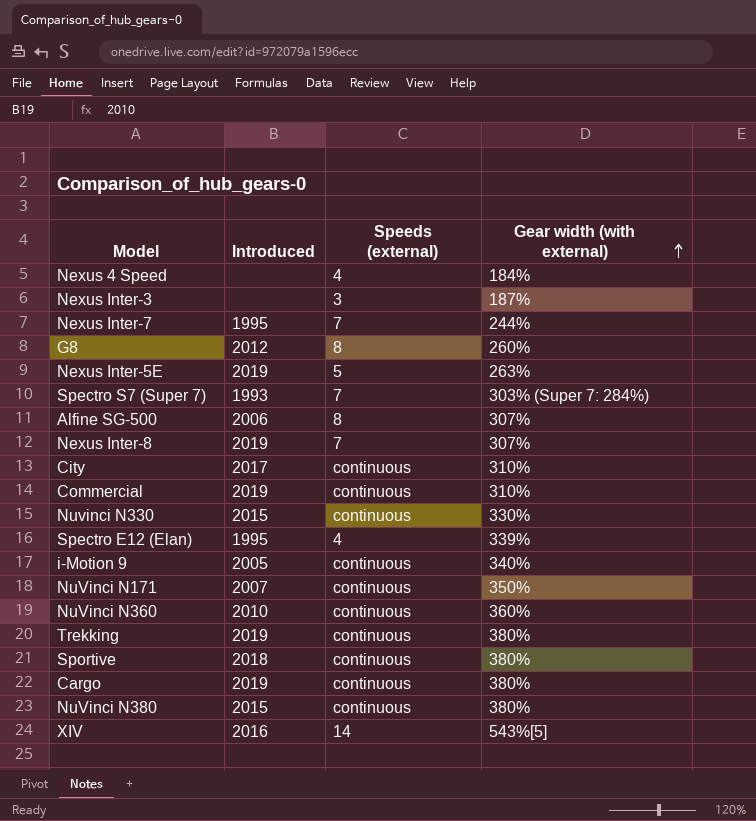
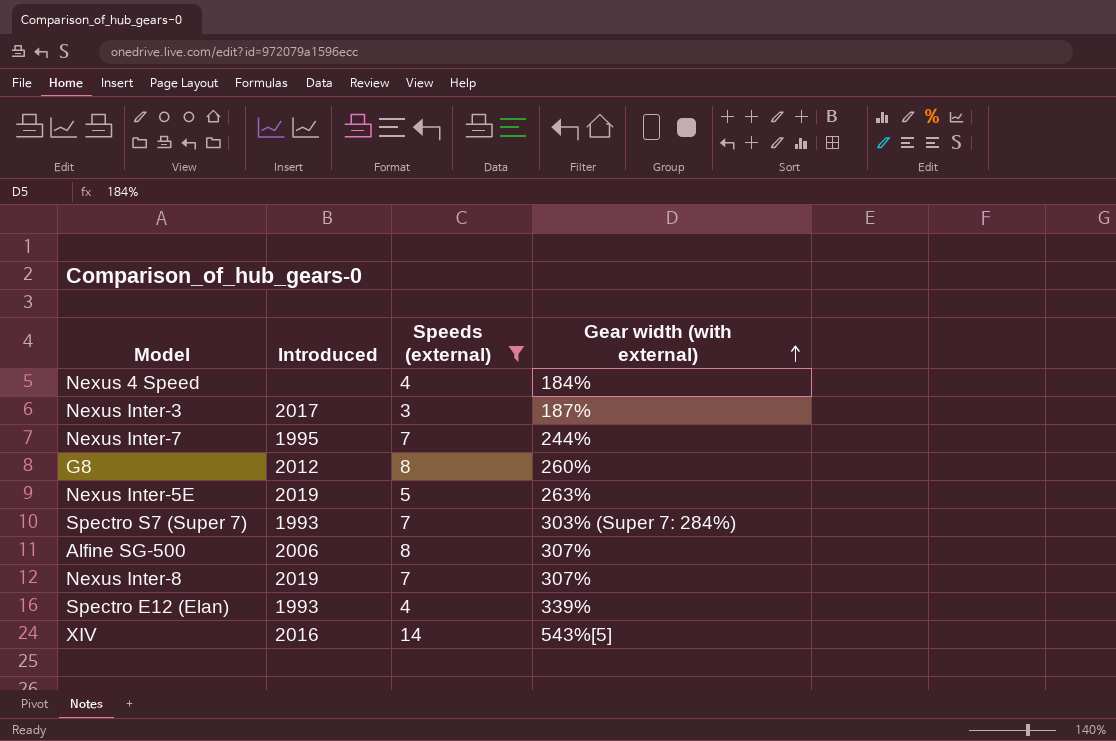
filter: none -> Speeds (external) != continuous
Nexus Inter-3 | Introduced: none -> 2017
Spectro E12 (Elan) | Introduced: 1995 -> 1993

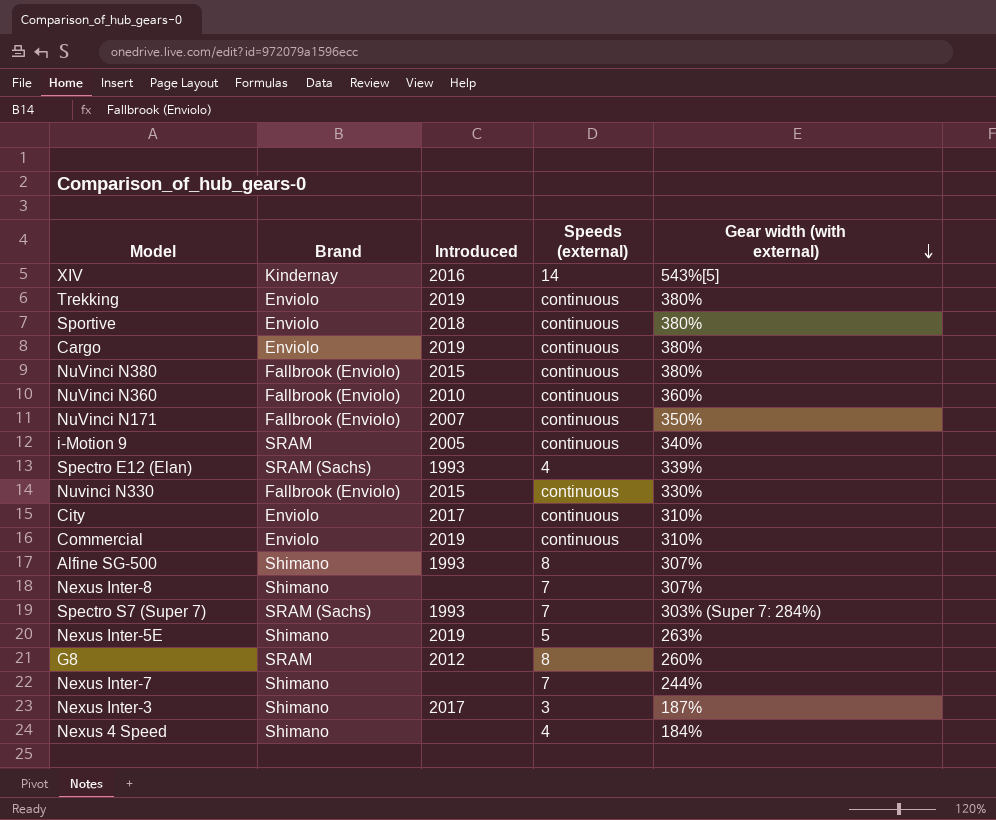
filter: Speeds (external) != continuous -> none
row order: Gear width (with external) ascending -> Gear width (with external) descending
column Brand | position: none -> 2
Alfine SG-500 | Introduced: 2006 -> 1993
Nexus Inter-8 | Introduced: 2019 -> none
Nexus Inter-7 | Introduced: 1995 -> none

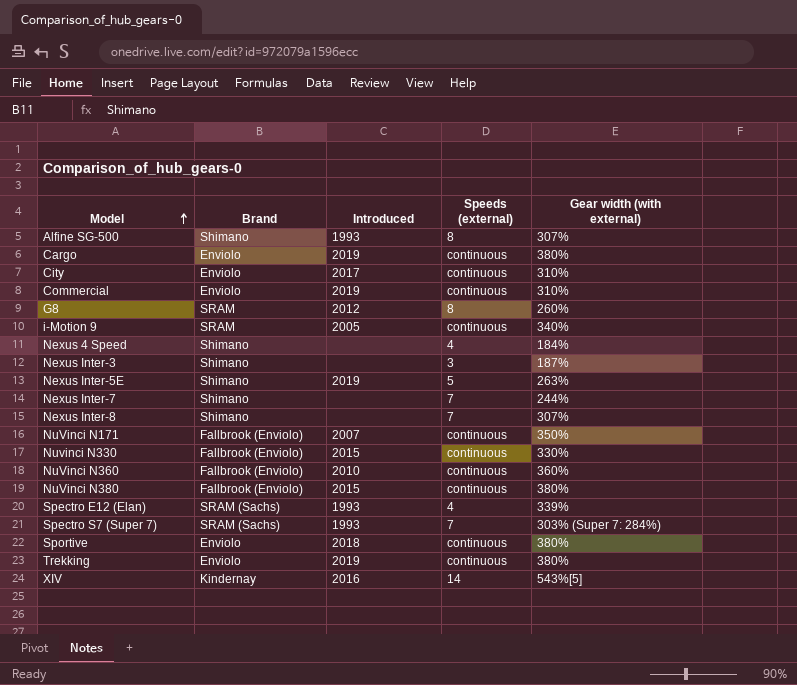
row order: Gear width (with external) descending -> Model ascending
Nexus Inter-3 | Introduced: 2017 -> none

